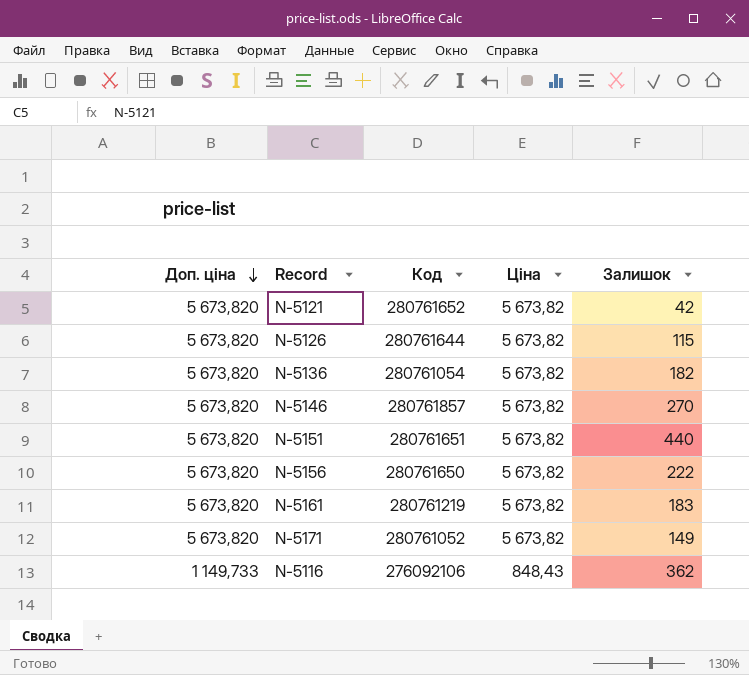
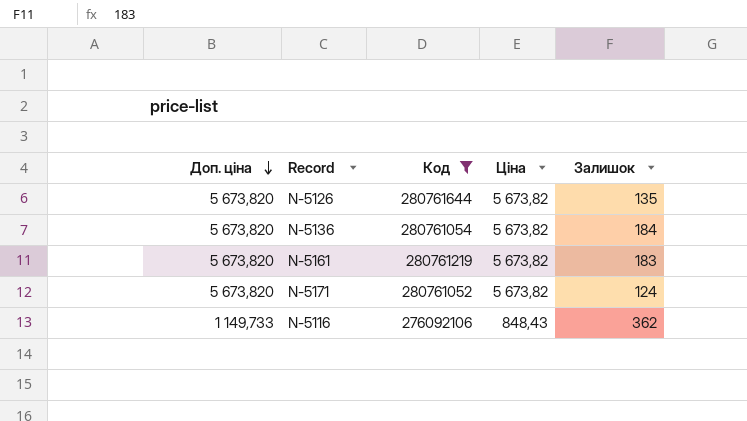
filter: none -> Код <= 280761644
N-5126 | Залишок: 115 -> 135
N-5136 | Залишок: 182 -> 184
N-5171 | Залишок: 149 -> 124

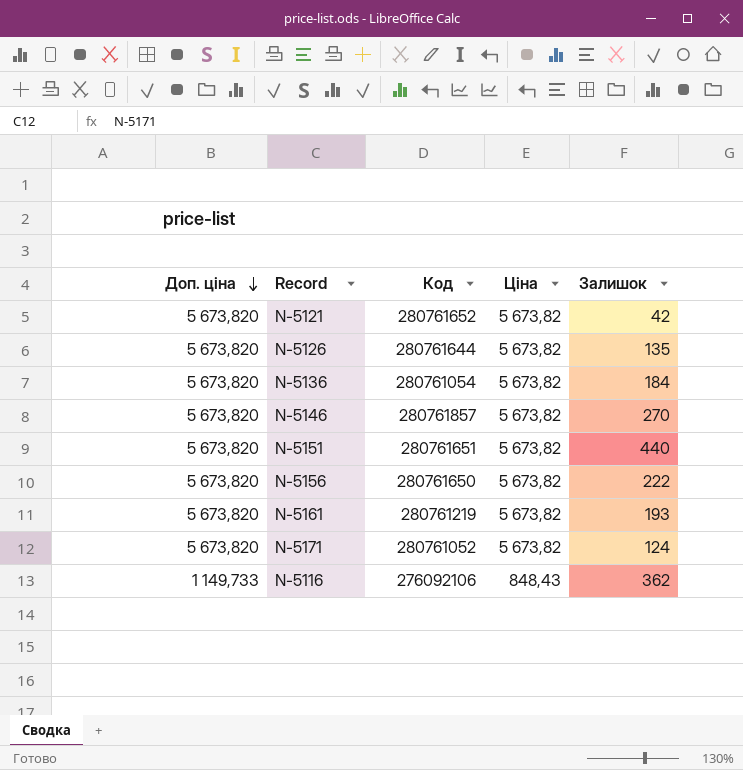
filter: Код <= 280761644 -> none
N-5161 | Залишок: 183 -> 193

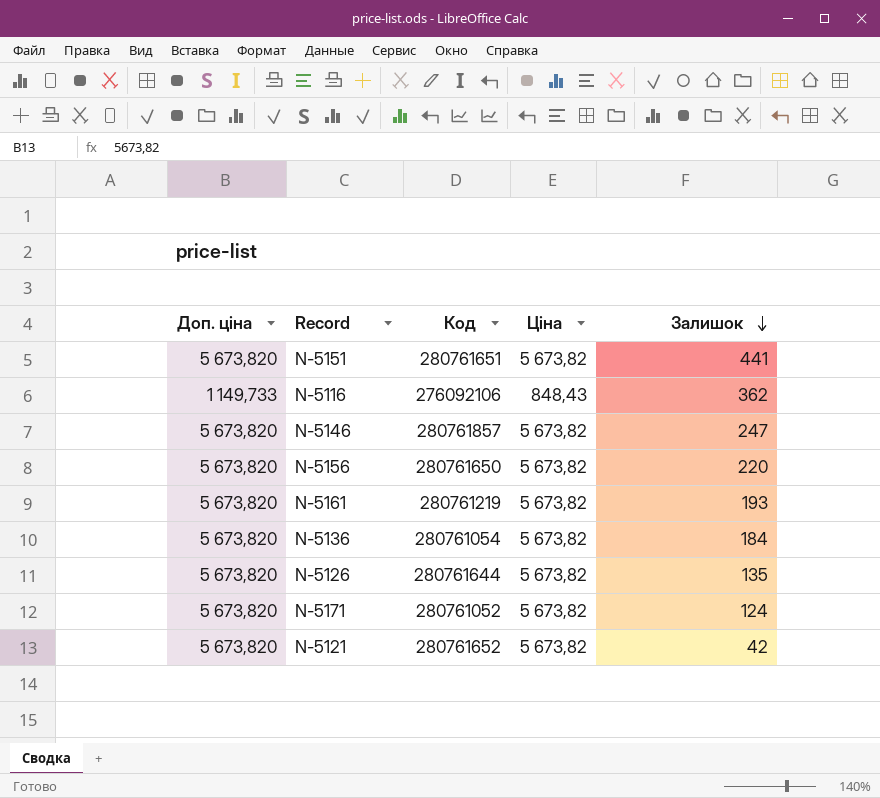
row order: Доп. ціна descending -> Залишок descending
N-5151 | Залишок: 440 -> 441
N-5146 | Залишок: 270 -> 247
N-5156 | Залишок: 222 -> 220

